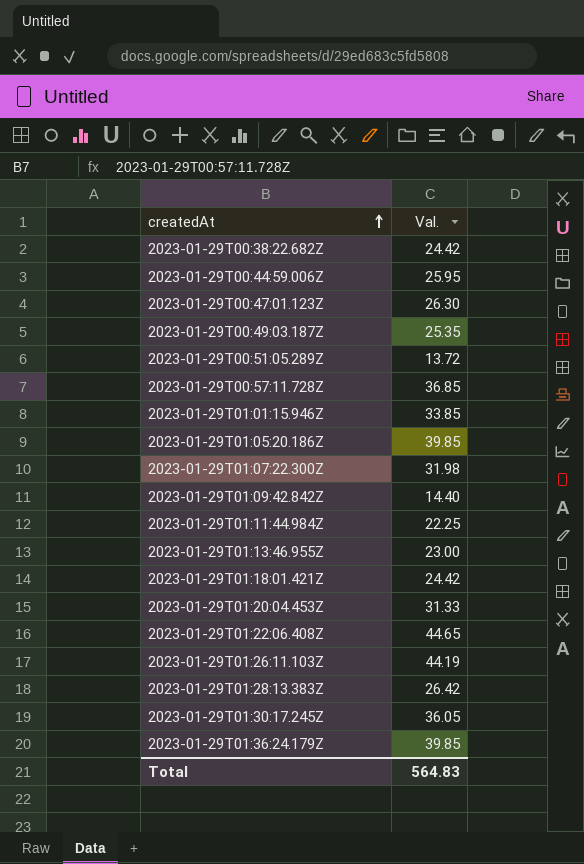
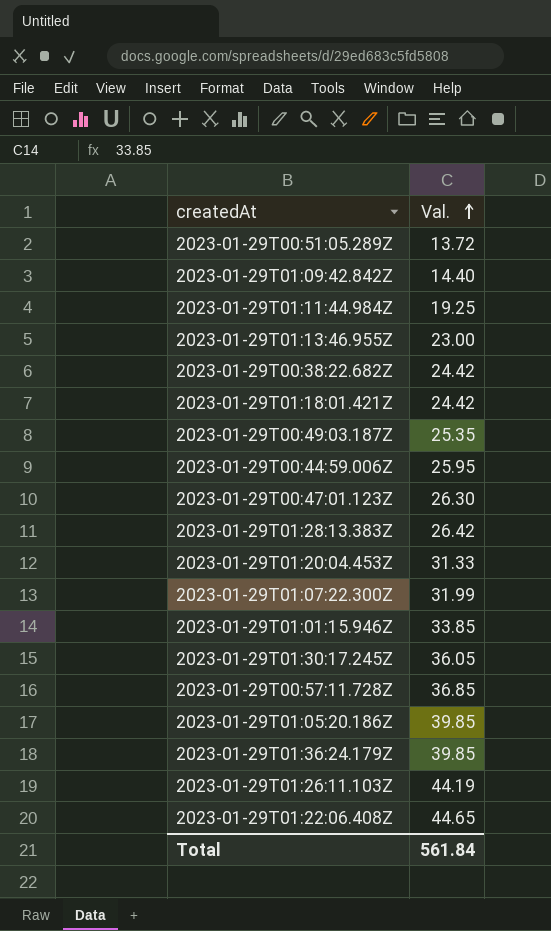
row order: createdAt ascending -> Val. ascending
2023-01-29T01:11:44.984Z | Val.: 22.25 -> 19.25
2023-01-29T01:07:22.300Z | Val.: 31.98 -> 31.99
Total | Val.: 564.83 -> 561.84

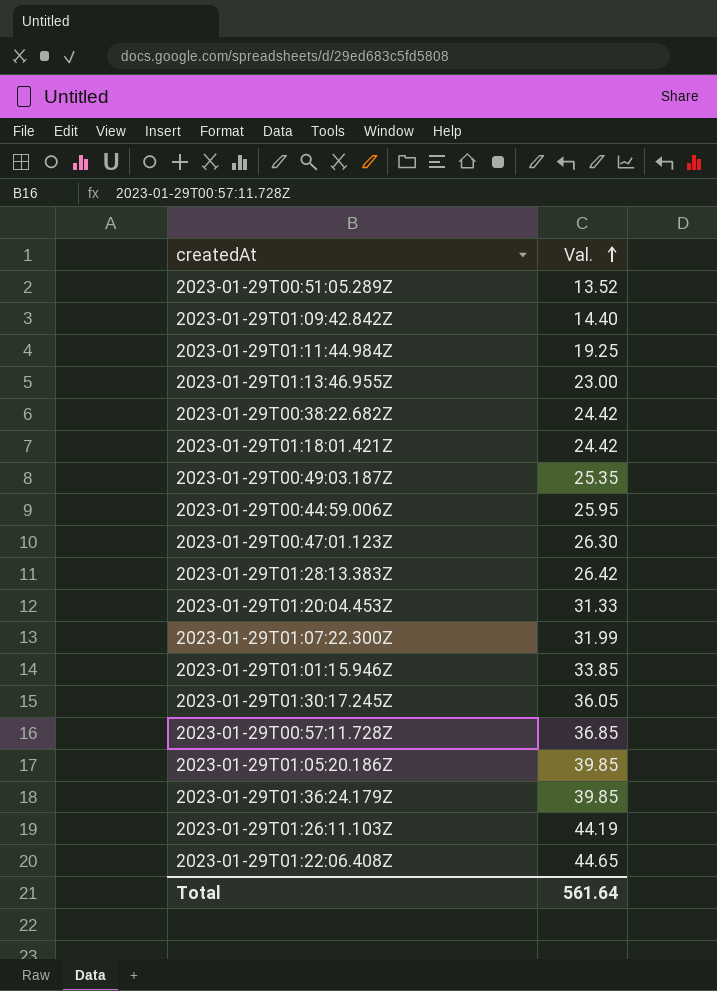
2023-01-29T00:51:05.289Z | Val.: 13.72 -> 13.52
Total | Val.: 561.84 -> 561.64

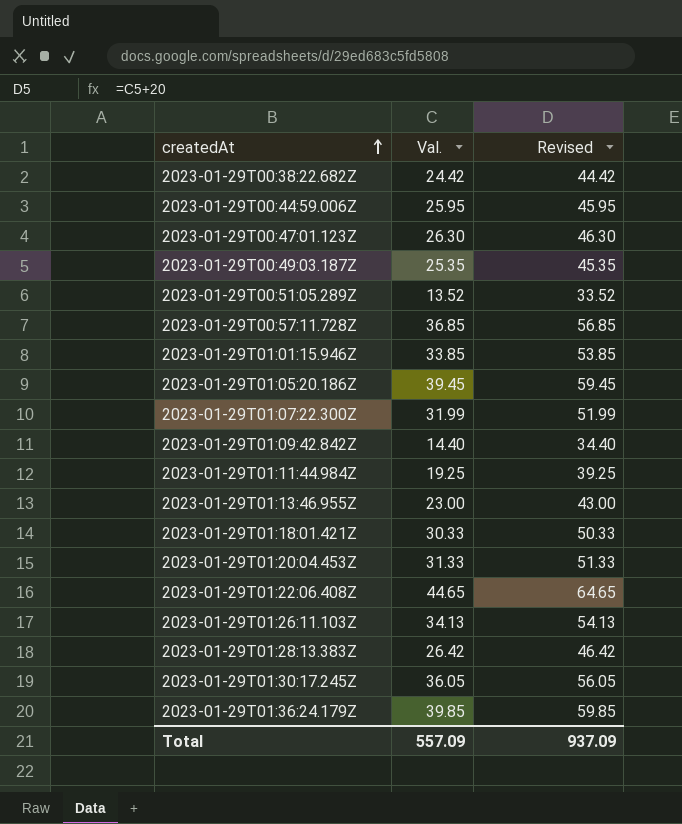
row order: Val. ascending -> createdAt ascending
column Revised | formula: none -> [Val.] + 20
2023-01-29T01:05:20.186Z | Val.: 39.85 -> 39.45
2023-01-29T01:18:01.421Z | Val.: 24.42 -> 30.33
2023-01-29T01:26:11.103Z | Val.: 44.19 -> 34.13
Total | Val.: 561.64 -> 557.09

